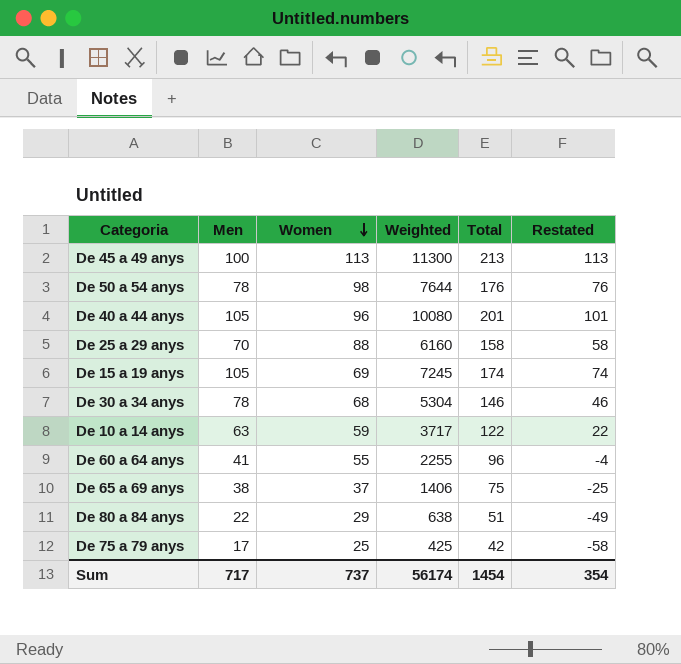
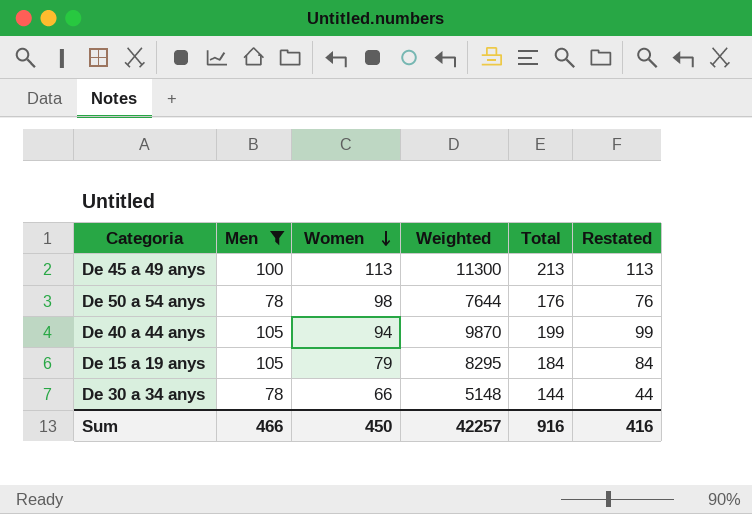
filter: none -> Men >= 78
De 40 a 44 anys | Women: 96 -> 94
De 40 a 44 anys | Weighted: 10080 -> 9870
De 40 a 44 anys | Total: 201 -> 199
De 40 a 44 anys | Restated: 101 -> 99
De 15 a 19 anys | Women: 69 -> 79
De 15 a 19 anys | Weighted: 7245 -> 8295
De 15 a 19 anys | Total: 174 -> 184
De 15 a 19 anys | Restated: 74 -> 84
De 30 a 34 anys | Women: 68 -> 66
De 30 a 34 anys | Weighted: 5304 -> 5148
De 30 a 34 anys | Total: 146 -> 144
De 30 a 34 anys | Restated: 46 -> 44
Sum | Men: 717 -> 466
Sum | Women: 737 -> 450
Sum | Weighted: 56174 -> 42257
Sum | Total: 1454 -> 916
Sum | Restated: 354 -> 416

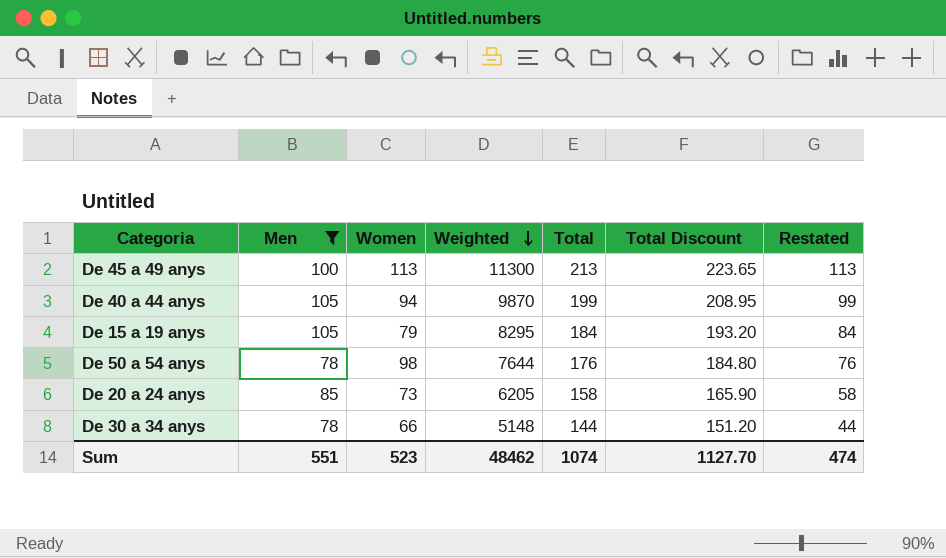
row order: Women descending -> Weighted descending
column Total Discount | formula: none -> [Total] * 1.05
row De 20 a 24 anys: none -> 85 | 73 | 6205 | 158 | 165.90 | 58
Sum | Men: 466 -> 551
Sum | Women: 450 -> 523
Sum | Weighted: 42257 -> 48462
Sum | Total: 916 -> 1074
Sum | Restated: 416 -> 474

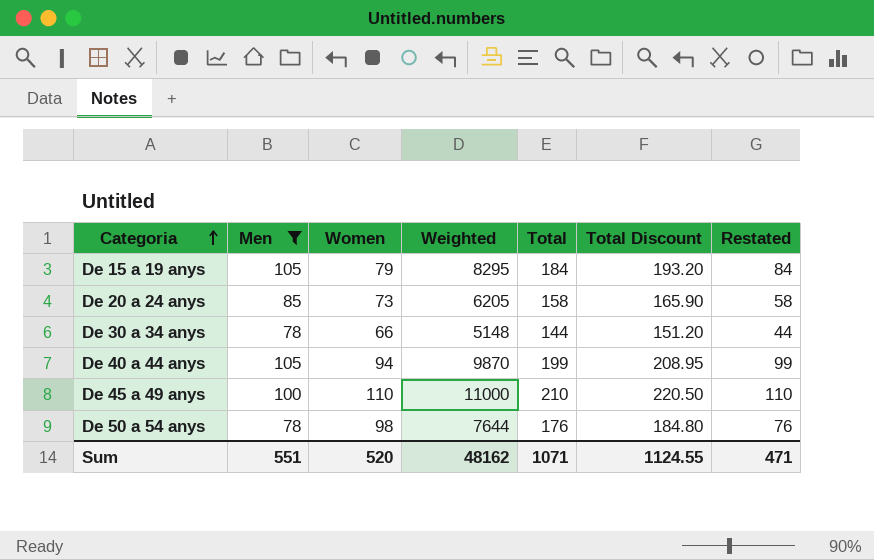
row order: Weighted descending -> Categoria ascending
De 45 a 49 anys | Women: 113 -> 110
De 45 a 49 anys | Weighted: 11300 -> 11000
De 45 a 49 anys | Total: 213 -> 210
De 45 a 49 anys | Total Discount: 223.65 -> 220.50
De 45 a 49 anys | Restated: 113 -> 110
Sum | Women: 523 -> 520
Sum | Weighted: 48462 -> 48162
Sum | Total: 1074 -> 1071
Sum | Total Discount: 1127.70 -> 1124.55
Sum | Restated: 474 -> 471

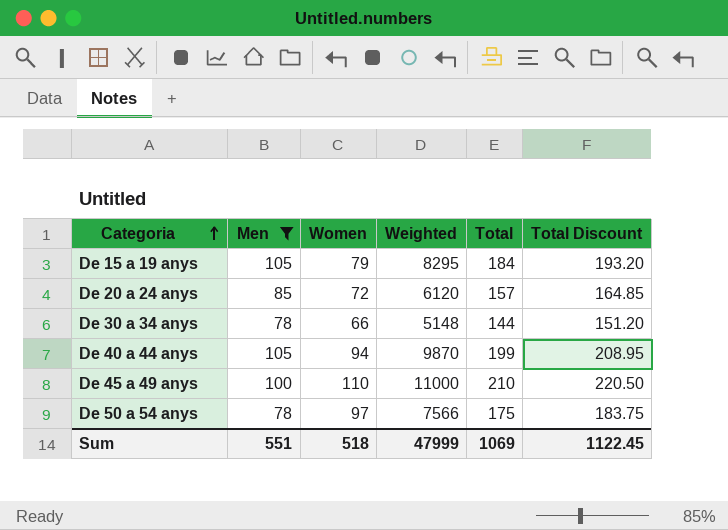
column Restated | formula: [Total] - 100 -> none
De 20 a 24 anys | Women: 73 -> 72
De 20 a 24 anys | Weighted: 6205 -> 6120
De 20 a 24 anys | Total: 158 -> 157
De 20 a 24 anys | Total Discount: 165.90 -> 164.85
De 50 a 54 anys | Women: 98 -> 97
De 50 a 54 anys | Weighted: 7644 -> 7566
De 50 a 54 anys | Total: 176 -> 175
De 50 a 54 anys | Total Discount: 184.80 -> 183.75
Sum | Women: 520 -> 518
Sum | Weighted: 48162 -> 47999
Sum | Total: 1071 -> 1069
Sum | Total Discount: 1124.55 -> 1122.45

